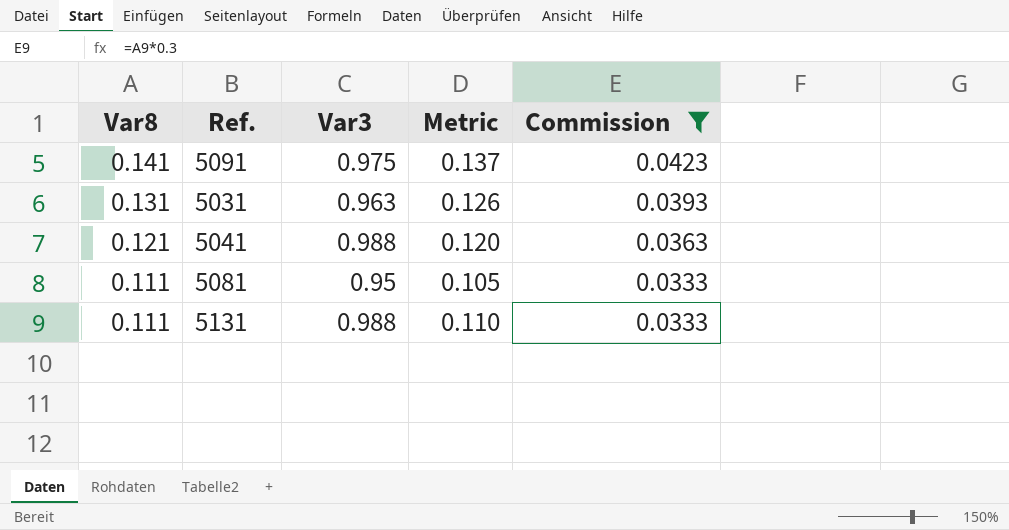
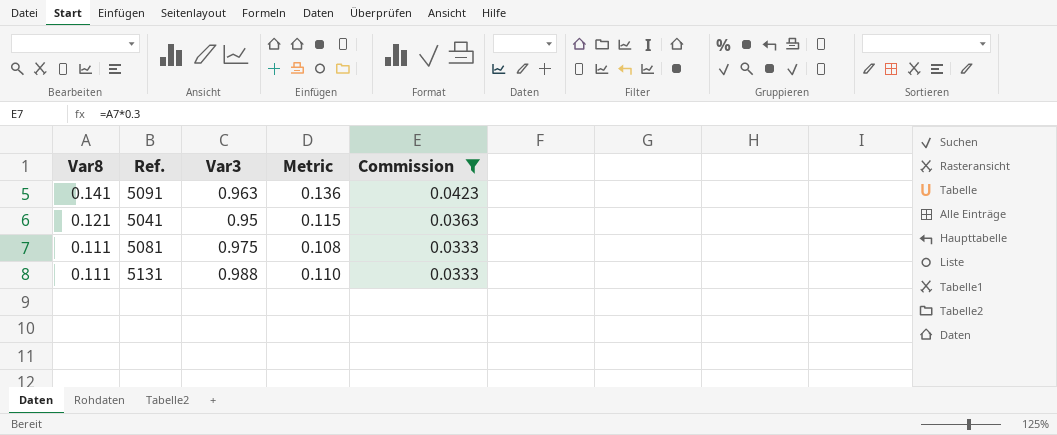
row 5031: 0.131 | 0.963 | 0.126 | 0.0393 -> none
5091 | Var3: 0.975 -> 0.963
5091 | Metric: 0.137 -> 0.136
5041 | Var3: 0.988 -> 0.95
5041 | Metric: 0.120 -> 0.115
5081 | Var3: 0.95 -> 0.975
5081 | Metric: 0.105 -> 0.108

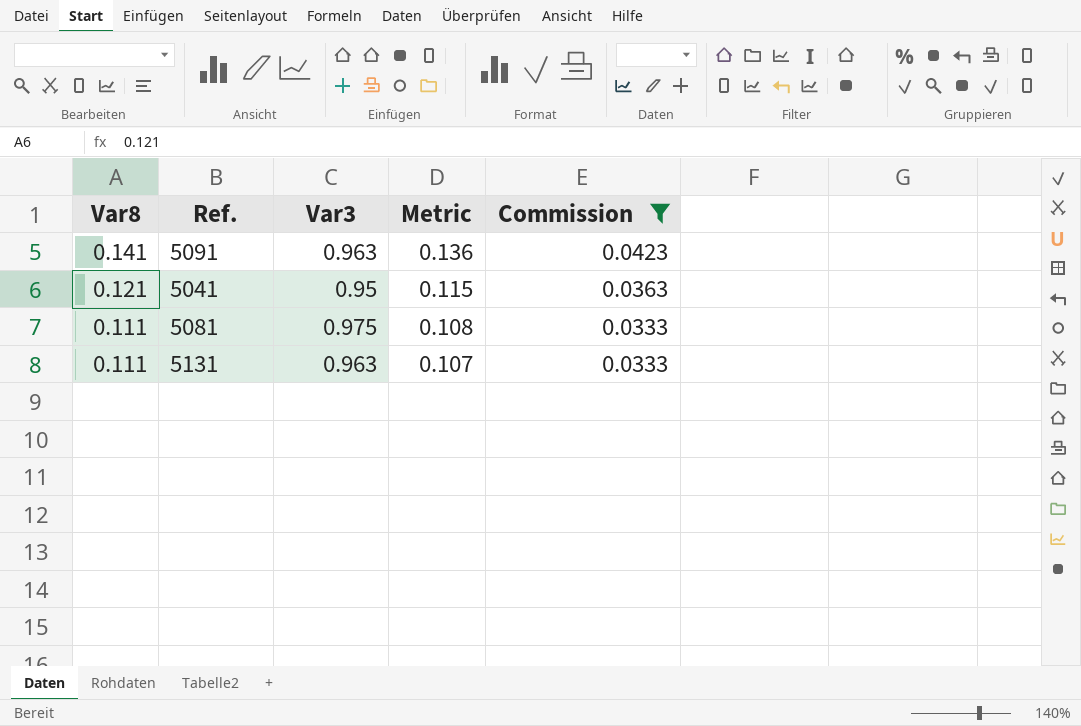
5131 | Var3: 0.988 -> 0.963
5131 | Metric: 0.110 -> 0.107

